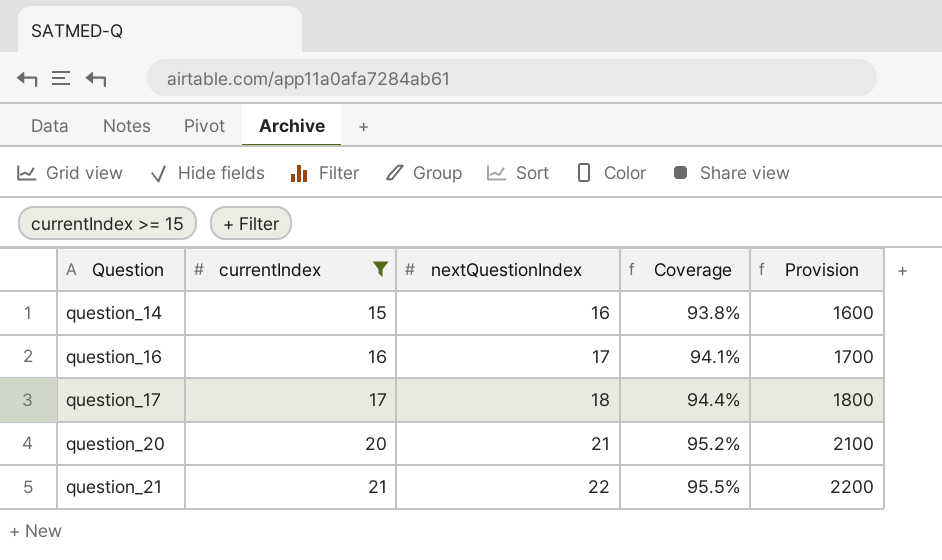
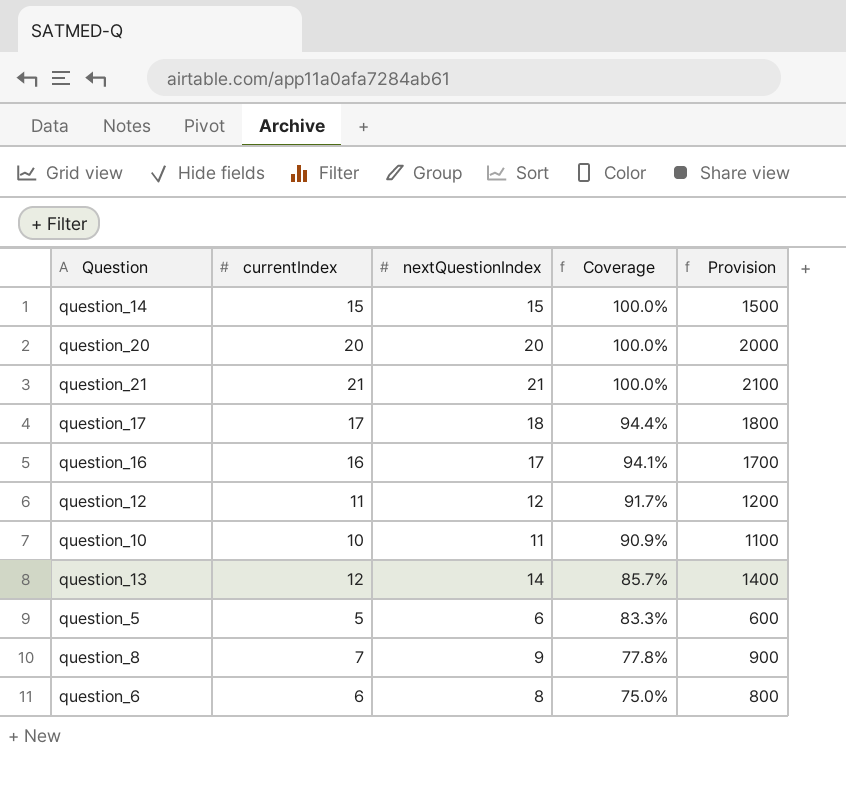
filter: currentIndex >= 15 -> none
row order: Question ascending -> Coverage descending
question_14 | nextQuestionIndex: 16 -> 15
question_14 | Coverage: 93.8% -> 100.0%
question_14 | Provision: 1600 -> 1500
question_20 | nextQuestionIndex: 21 -> 20
question_20 | Coverage: 95.2% -> 100.0%
question_20 | Provision: 2100 -> 2000
question_21 | nextQuestionIndex: 22 -> 21
question_21 | Coverage: 95.5% -> 100.0%
question_21 | Provision: 2200 -> 2100

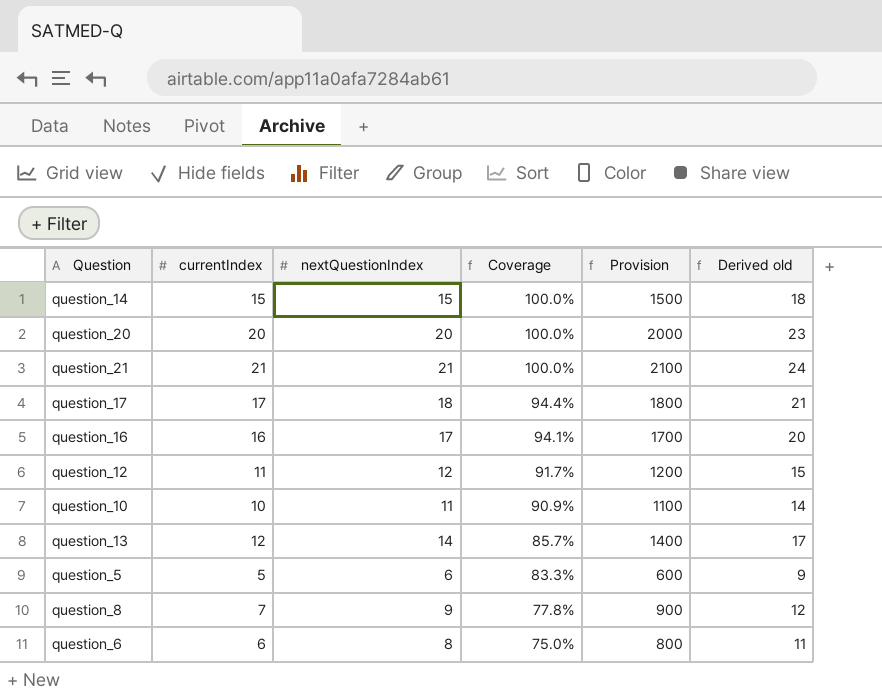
column Derived old | formula: none -> [nextQuestionIndex] + 3

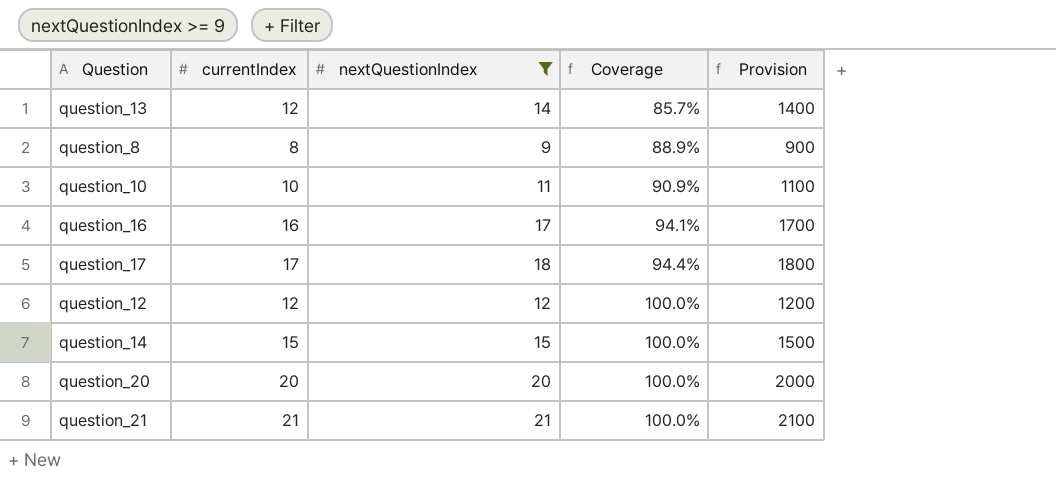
filter: none -> nextQuestionIndex >= 9
row order: Coverage descending -> Coverage ascending
column Derived old | formula: [nextQuestionIndex] + 3 -> none
question_8 | currentIndex: 7 -> 8
question_8 | Coverage: 77.8% -> 88.9%
question_12 | currentIndex: 11 -> 12
question_12 | Coverage: 91.7% -> 100.0%

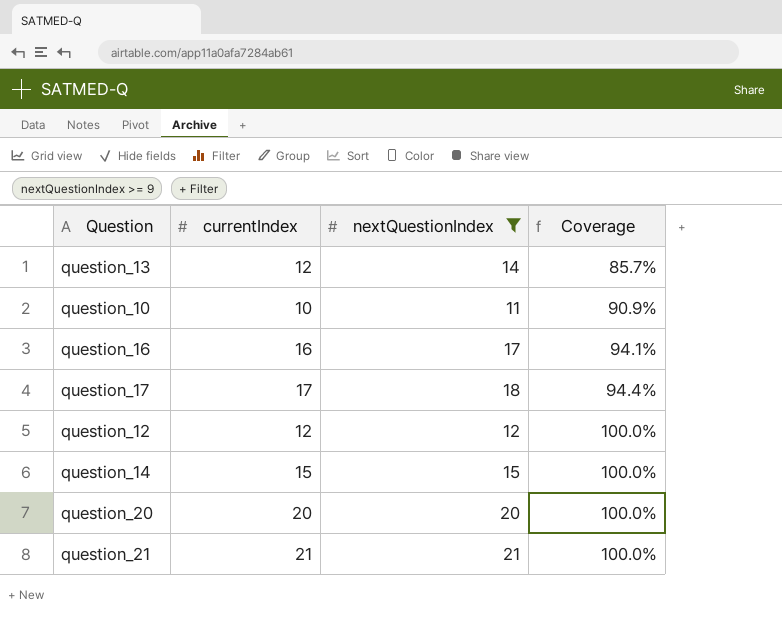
column Provision | formula: [nextQuestionIndex] * 100 -> none
row question_8: 8 | 9 | 88.9% | 900 -> none

